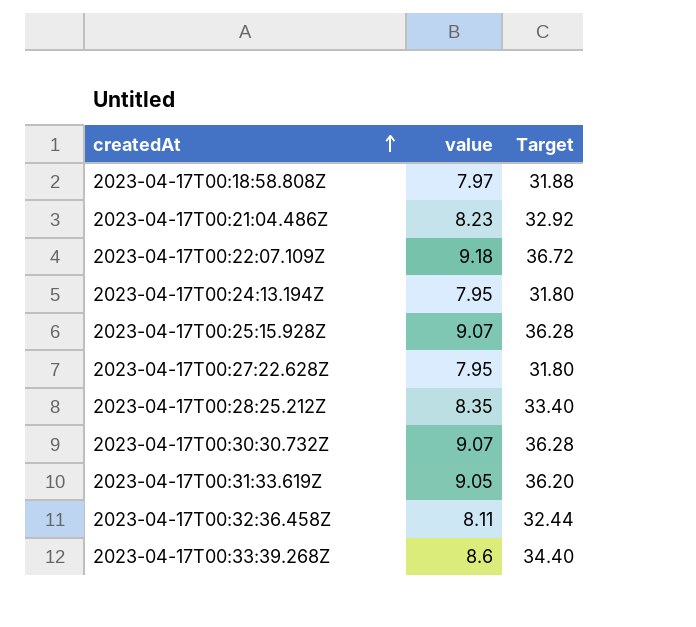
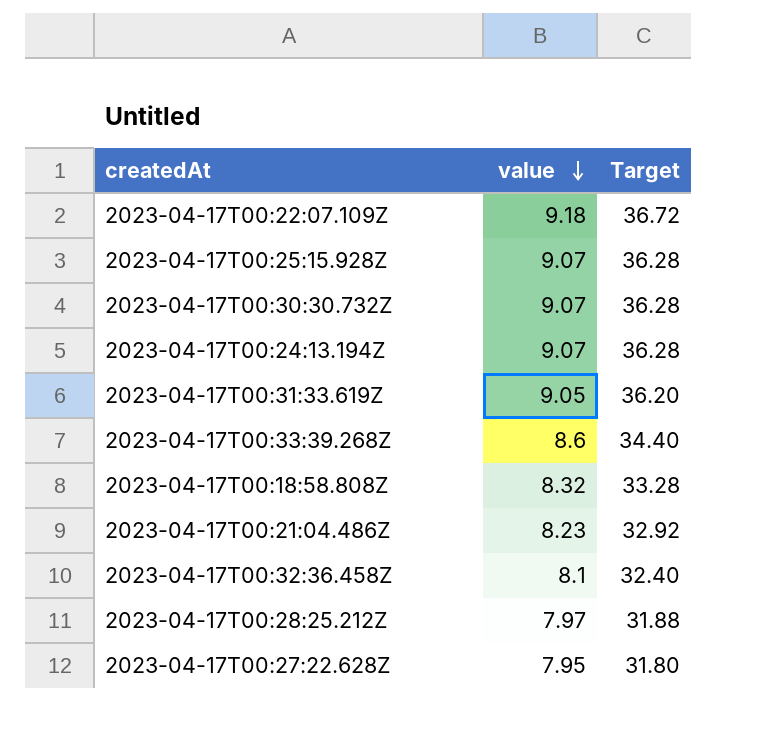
row order: createdAt ascending -> value descending
2023-04-17T00:24:13.194Z | value: 7.95 -> 9.07
2023-04-17T00:24:13.194Z | Target: 31.80 -> 36.28
2023-04-17T00:18:58.808Z | value: 7.97 -> 8.32
2023-04-17T00:18:58.808Z | Target: 31.88 -> 33.28
2023-04-17T00:32:36.458Z | value: 8.11 -> 8.1
2023-04-17T00:32:36.458Z | Target: 32.44 -> 32.40
2023-04-17T00:28:25.212Z | value: 8.35 -> 7.97
2023-04-17T00:28:25.212Z | Target: 33.40 -> 31.88

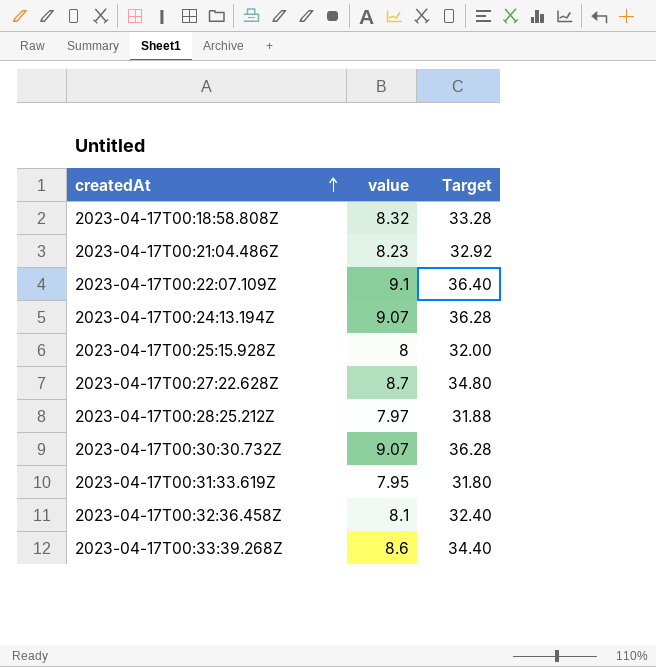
row order: value descending -> createdAt ascending
2023-04-17T00:22:07.109Z | value: 9.18 -> 9.1
2023-04-17T00:22:07.109Z | Target: 36.72 -> 36.40
2023-04-17T00:25:15.928Z | value: 9.07 -> 8
2023-04-17T00:25:15.928Z | Target: 36.28 -> 32.00
2023-04-17T00:27:22.628Z | value: 7.95 -> 8.7
2023-04-17T00:27:22.628Z | Target: 31.80 -> 34.80
2023-04-17T00:31:33.619Z | value: 9.05 -> 7.95
2023-04-17T00:31:33.619Z | Target: 36.20 -> 31.80

